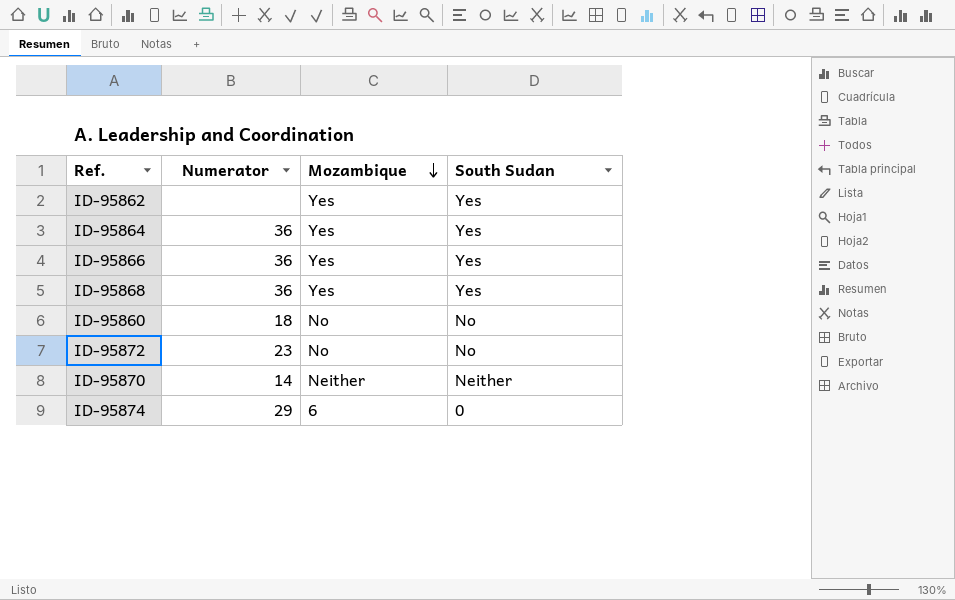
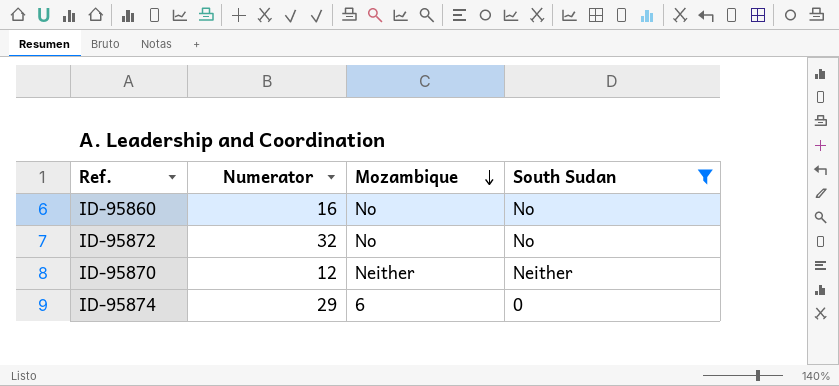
filter: none -> South Sudan != Yes
ID-95860 | Numerator: 18 -> 16
ID-95872 | Numerator: 23 -> 32
ID-95870 | Numerator: 14 -> 12

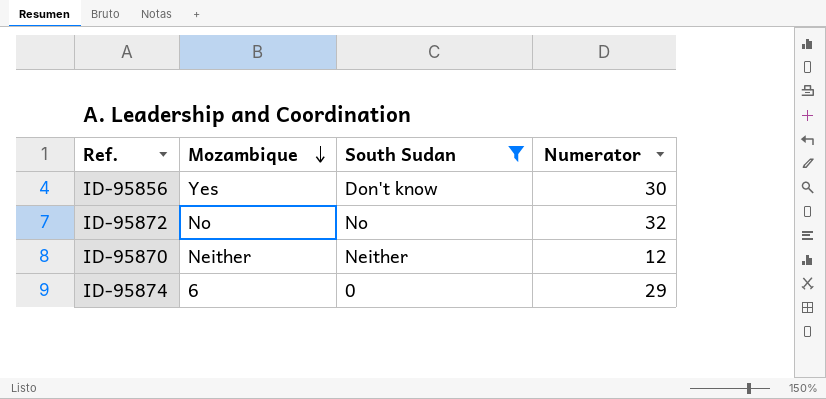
column Numerator | position: 2 -> 4
row ID-95860: 16 | No | No -> none
row ID-95856: none -> Yes | Don't know | 30

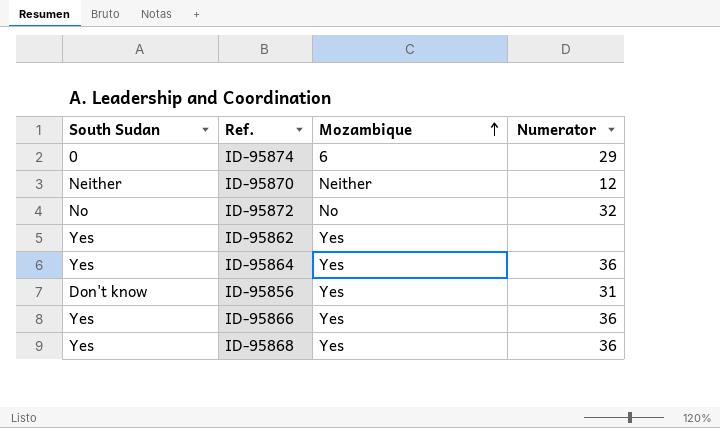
filter: South Sudan != Yes -> none
row order: Mozambique descending -> Mozambique ascending
column South Sudan | position: 3 -> 1
ID-95856 | Numerator: 30 -> 31

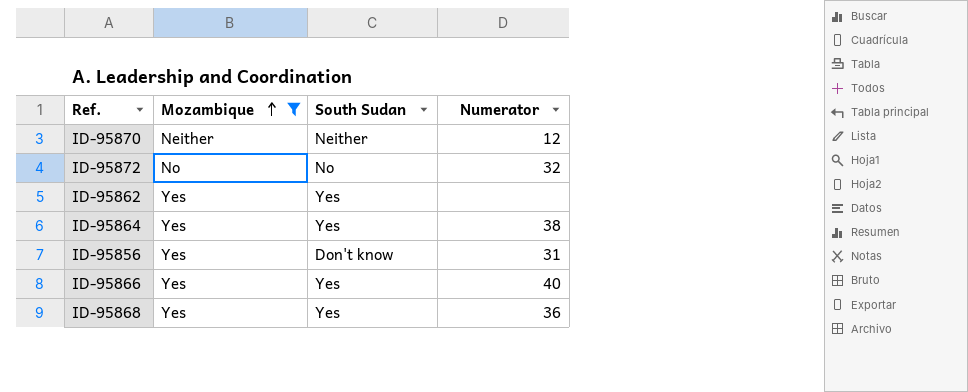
filter: none -> Mozambique != 6
column South Sudan | position: 1 -> 3
ID-95864 | Numerator: 36 -> 38
ID-95866 | Numerator: 36 -> 40

